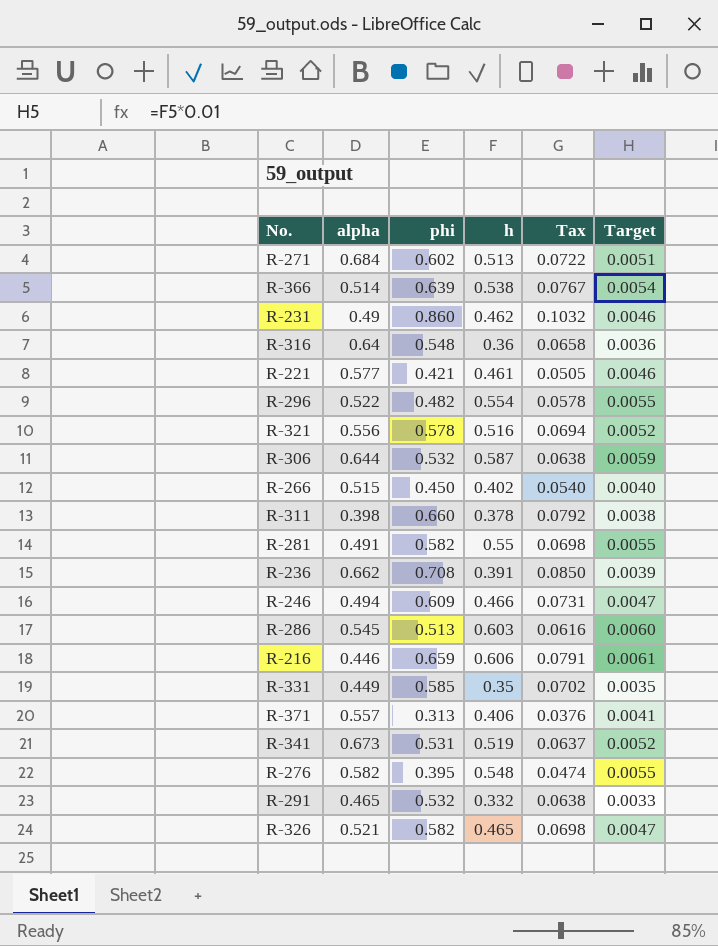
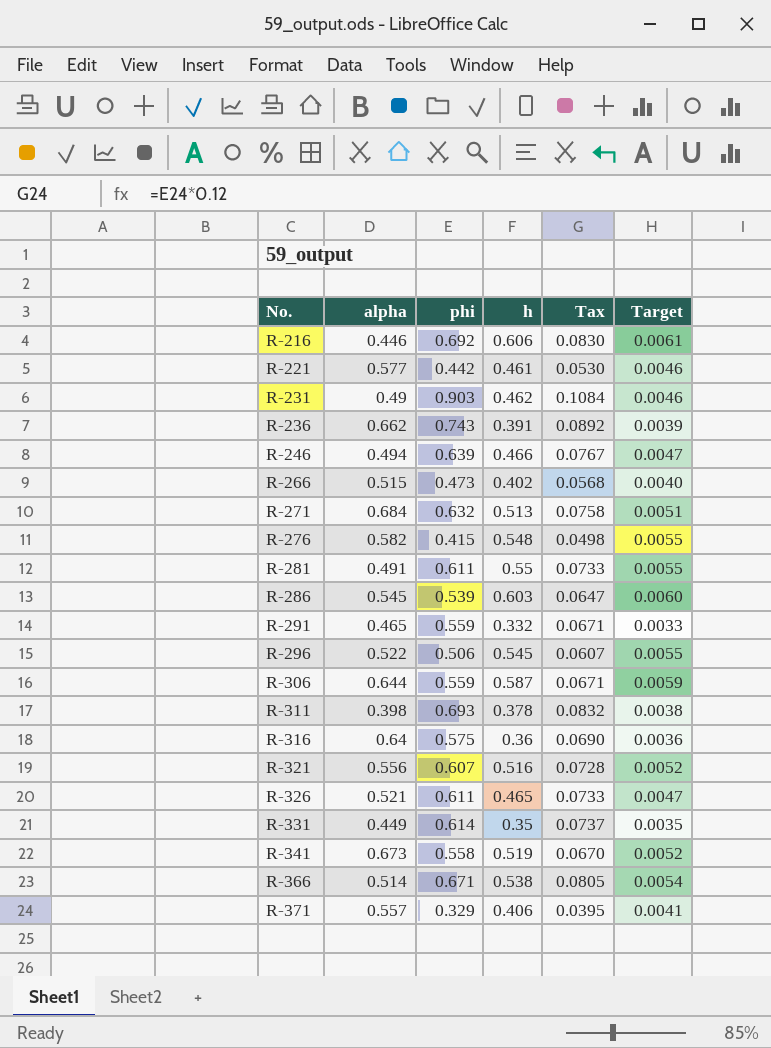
row order: none -> No. ascending
R-216 | phi: 0.659 -> 0.692
R-216 | Tax: 0.0791 -> 0.0830
R-221 | phi: 0.421 -> 0.442
R-221 | Tax: 0.0505 -> 0.0530
R-231 | phi: 0.860 -> 0.903
R-231 | Tax: 0.1032 -> 0.1084
R-236 | phi: 0.708 -> 0.743
R-236 | Tax: 0.0850 -> 0.0892
R-246 | phi: 0.609 -> 0.639
R-246 | Tax: 0.0731 -> 0.0767
R-266 | phi: 0.450 -> 0.473
R-266 | Tax: 0.0540 -> 0.0568
R-271 | phi: 0.602 -> 0.632
R-271 | Tax: 0.0722 -> 0.0758
R-276 | phi: 0.395 -> 0.415
R-276 | Tax: 0.0474 -> 0.0498
R-281 | phi: 0.582 -> 0.611
R-281 | Tax: 0.0698 -> 0.0733
R-286 | phi: 0.513 -> 0.539
R-286 | Tax: 0.0616 -> 0.0647
R-291 | phi: 0.532 -> 0.559
R-291 | Tax: 0.0638 -> 0.0671
R-296 | phi: 0.482 -> 0.506
R-296 | h: 0.554 -> 0.545
R-296 | Tax: 0.0578 -> 0.0607
R-306 | phi: 0.532 -> 0.559
R-306 | Tax: 0.0638 -> 0.0671
R-311 | phi: 0.660 -> 0.693
R-311 | Tax: 0.0792 -> 0.0832
R-316 | phi: 0.548 -> 0.575
R-316 | Tax: 0.0658 -> 0.0690
R-321 | phi: 0.578 -> 0.607
R-321 | Tax: 0.0694 -> 0.0728
R-326 | phi: 0.582 -> 0.611
R-326 | Tax: 0.0698 -> 0.0733
R-331 | phi: 0.585 -> 0.614
R-331 | Tax: 0.0702 -> 0.0737
R-341 | phi: 0.531 -> 0.558
R-341 | Tax: 0.0637 -> 0.0670
R-366 | phi: 0.639 -> 0.671
R-366 | Tax: 0.0767 -> 0.0805
R-371 | phi: 0.313 -> 0.329
R-371 | Tax: 0.0376 -> 0.0395

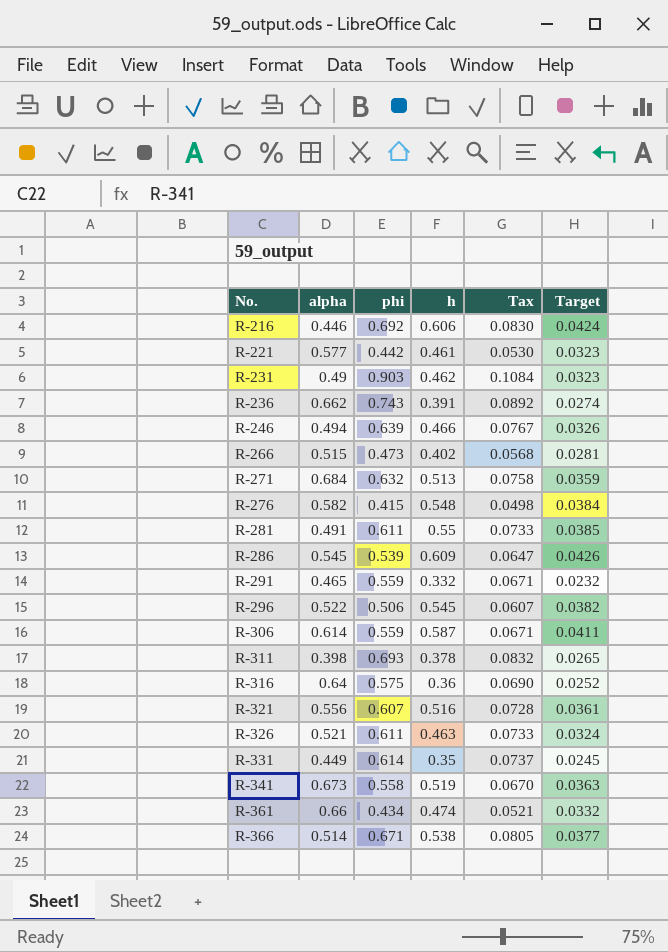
column Target | formula: [h] * 0.01 -> [h] * 0.07
row R-371: 0.557 | 0.329 | 0.406 | 0.0395 | 0.0041 -> none
R-286 | h: 0.603 -> 0.609
R-306 | alpha: 0.644 -> 0.614
R-326 | h: 0.465 -> 0.463
row R-361: none -> 0.66 | 0.434 | 0.474 | 0.0521 | 0.0332

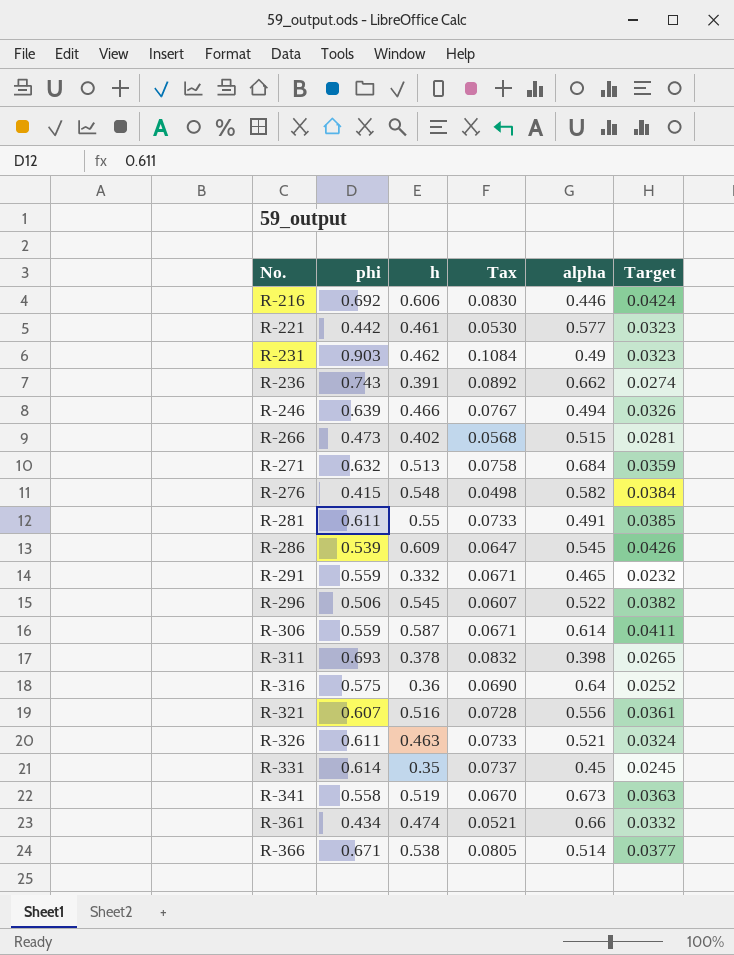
column alpha | position: 2 -> 5
R-331 | alpha: 0.449 -> 0.45

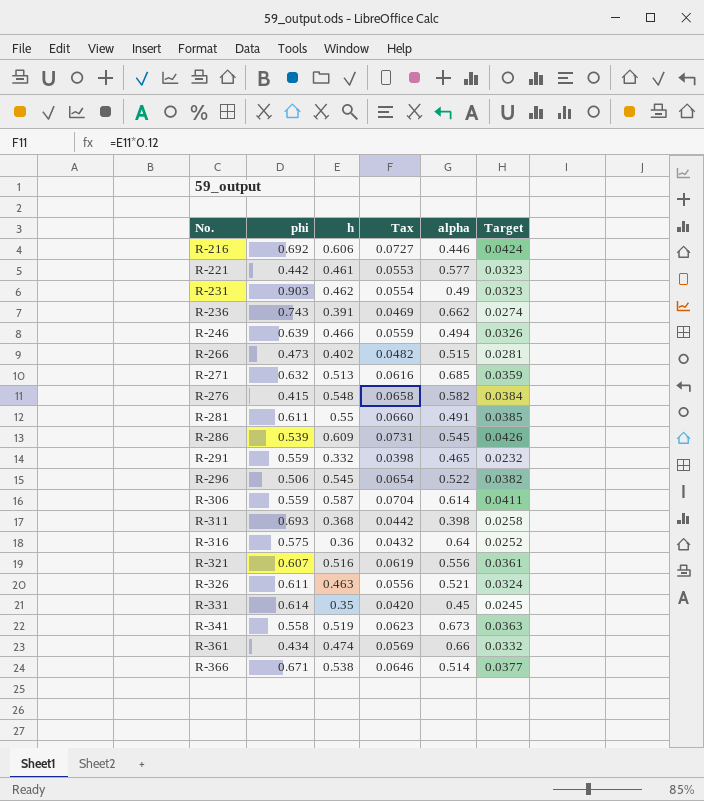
column Tax | formula: [phi] * 0.12 -> [h] * 0.12
R-271 | alpha: 0.684 -> 0.685
R-311 | h: 0.378 -> 0.368
R-311 | Target: 0.0265 -> 0.0258

